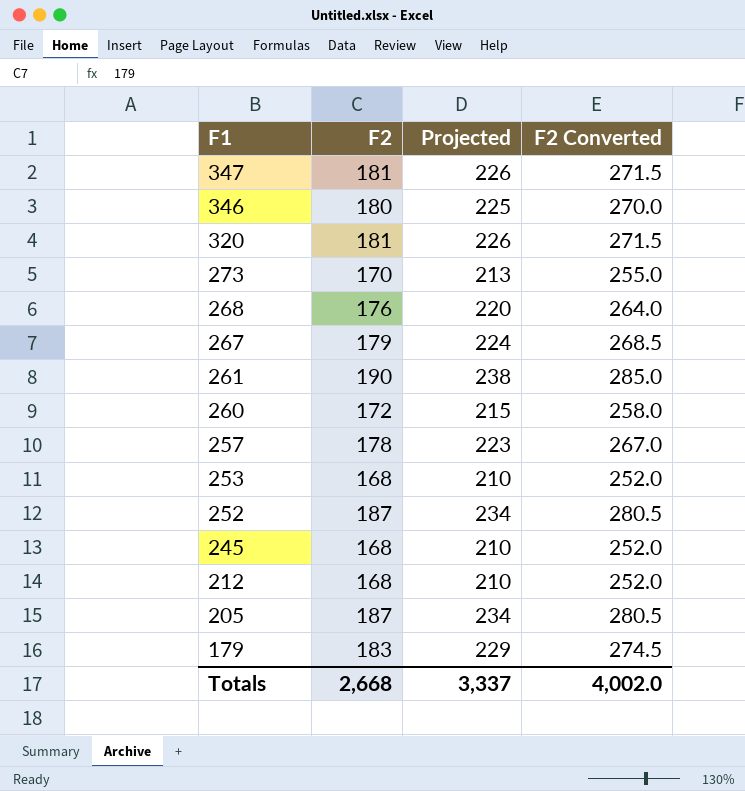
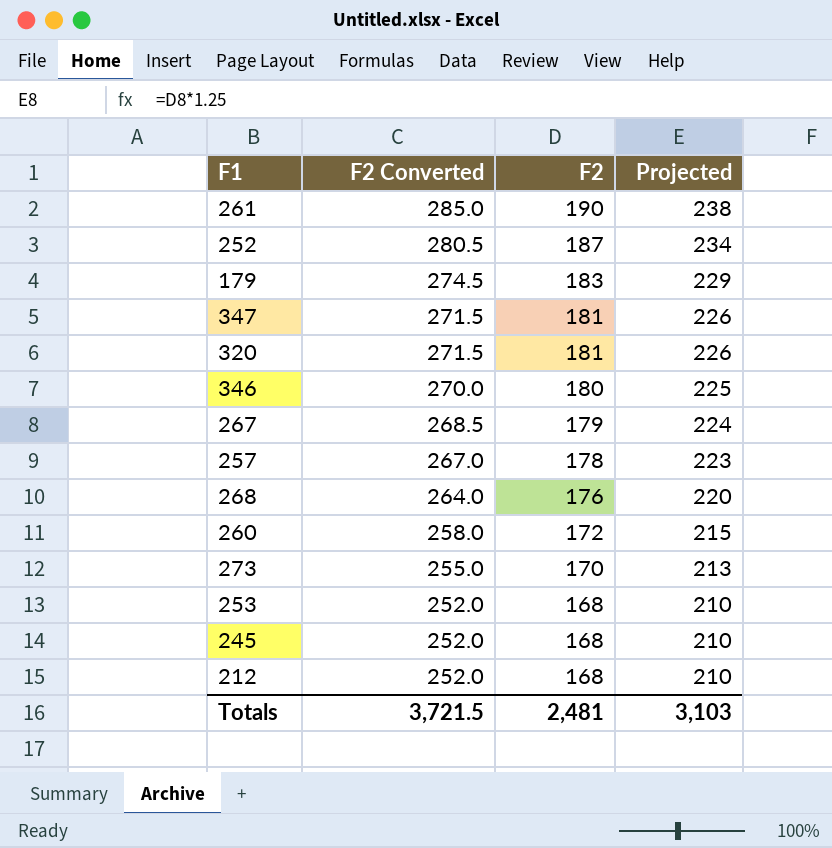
row order: F1 descending -> F2 Converted descending
column F2 Converted | position: 4 -> 2
row 205: 187 | 234 | 280.5 -> none
Totals | F2 Converted: 4,002.0 -> 3,721.5
Totals | F2: 2,668 -> 2,481
Totals | Projected: 3,337 -> 3,103

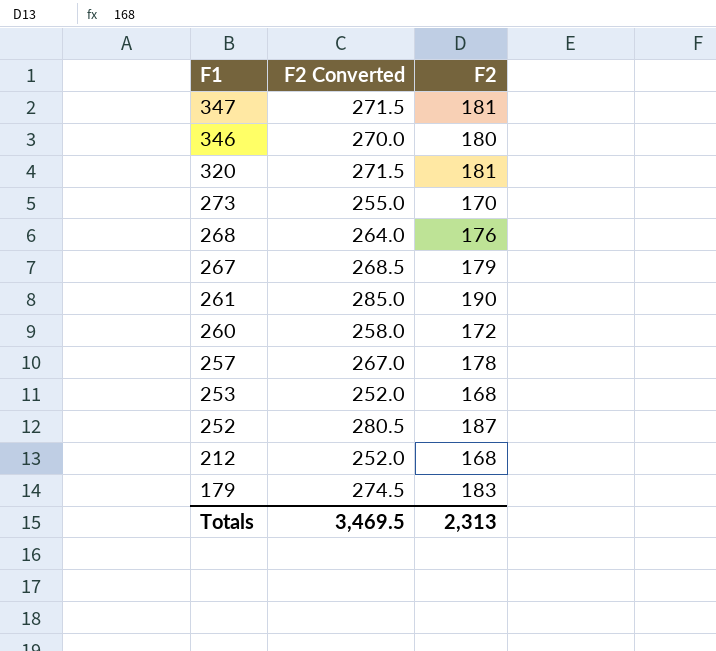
row order: F2 Converted descending -> F1 descending
column Projected | formula: [F2] * 1.25 -> none
row 245: 252.0 | 168 | 210 -> none
Totals | F2 Converted: 3,721.5 -> 3,469.5
Totals | F2: 2,481 -> 2,313

